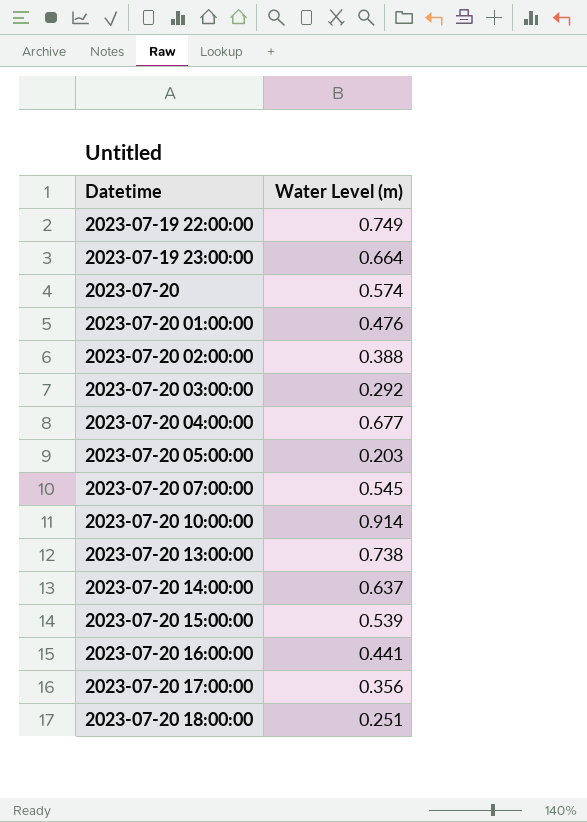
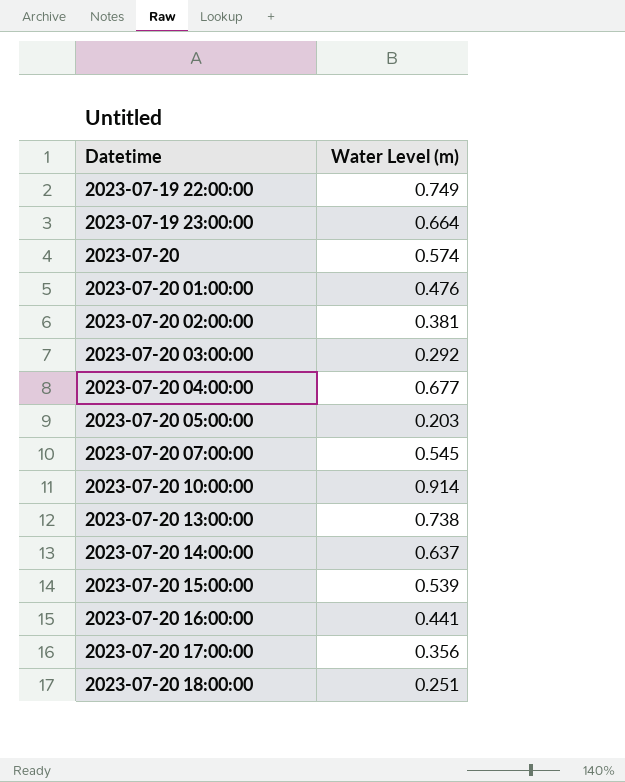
2023-07-20 02:00:00 | Water Level (m): 0.388 -> 0.381

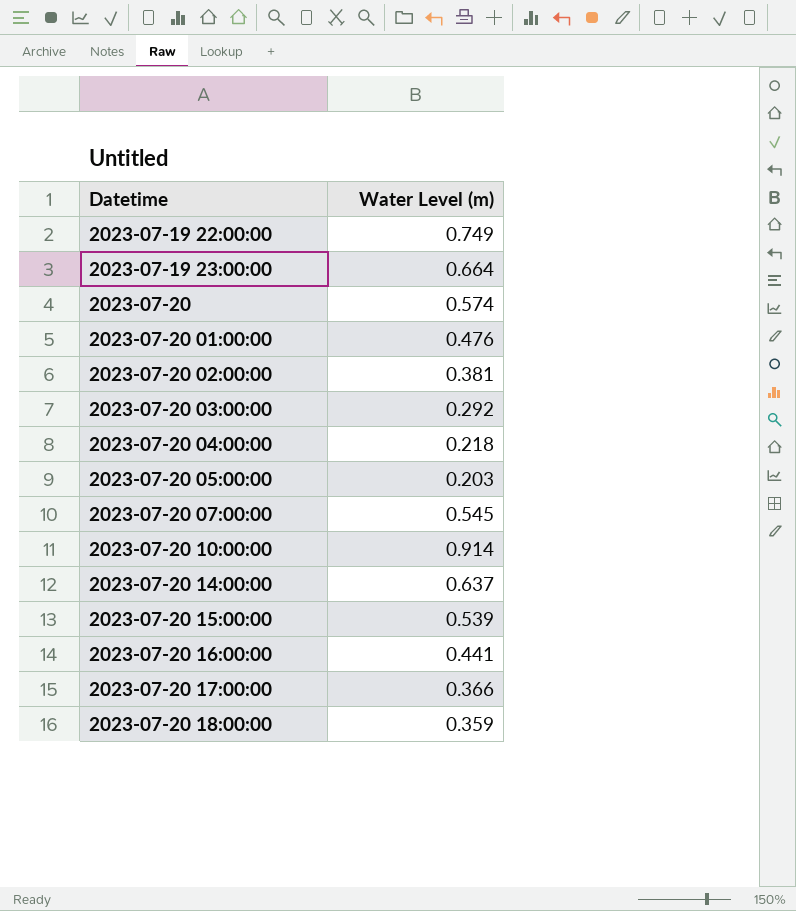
row 2023-07-20 13:00:00: 0.738 -> none
2023-07-20 04:00:00 | Water Level (m): 0.677 -> 0.218
2023-07-20 17:00:00 | Water Level (m): 0.356 -> 0.366
2023-07-20 18:00:00 | Water Level (m): 0.251 -> 0.359

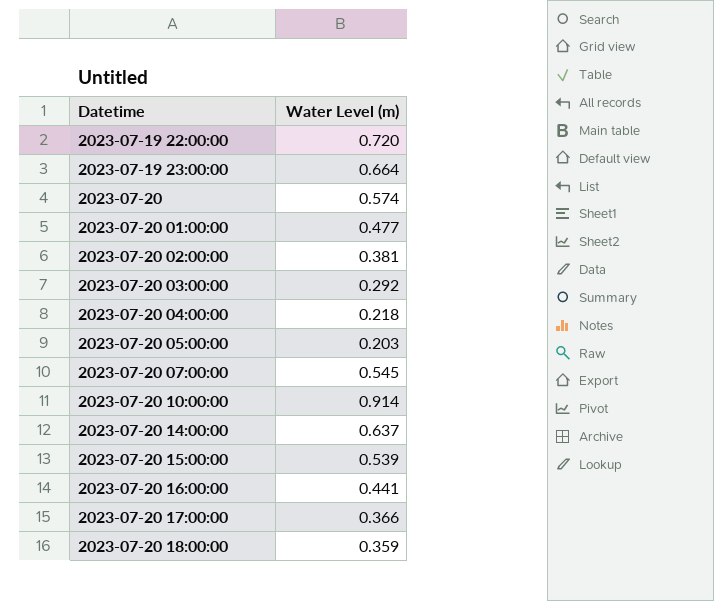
2023-07-19 22:00:00 | Water Level (m): 0.749 -> 0.720
2023-07-20 01:00:00 | Water Level (m): 0.476 -> 0.477

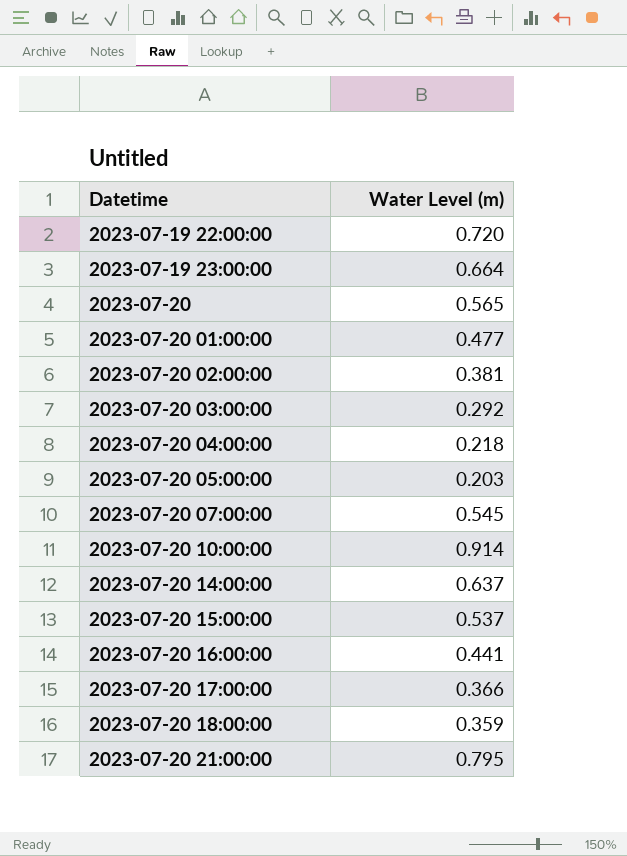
2023-07-20 | Water Level (m): 0.574 -> 0.565
2023-07-20 15:00:00 | Water Level (m): 0.539 -> 0.537
row 2023-07-20 21:00:00: none -> 0.795

